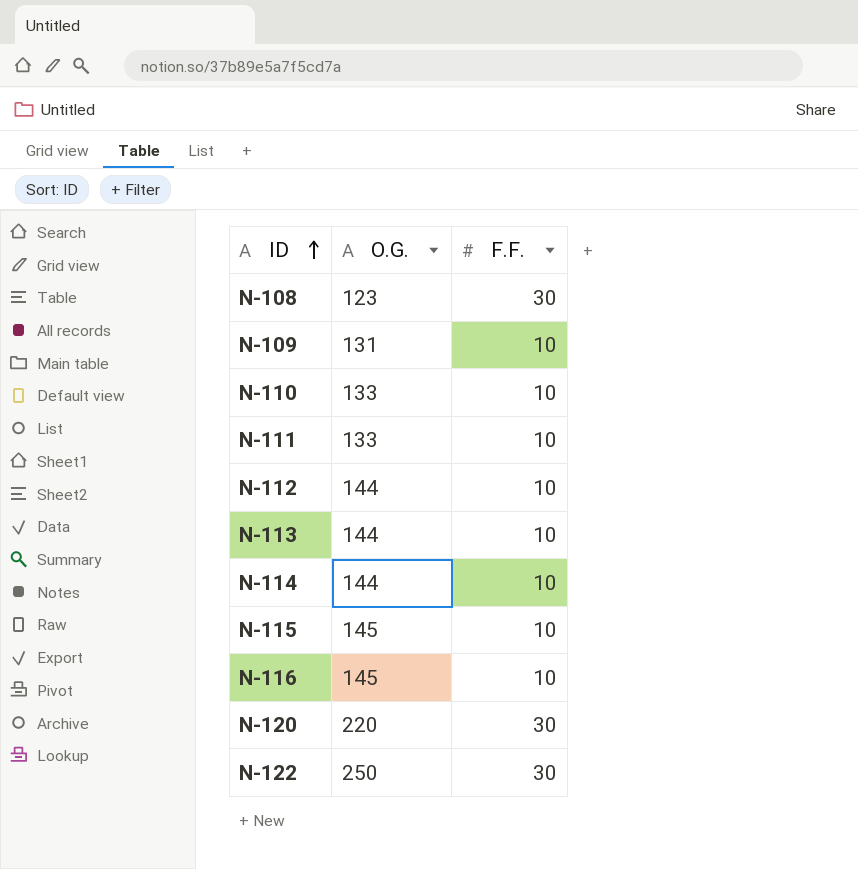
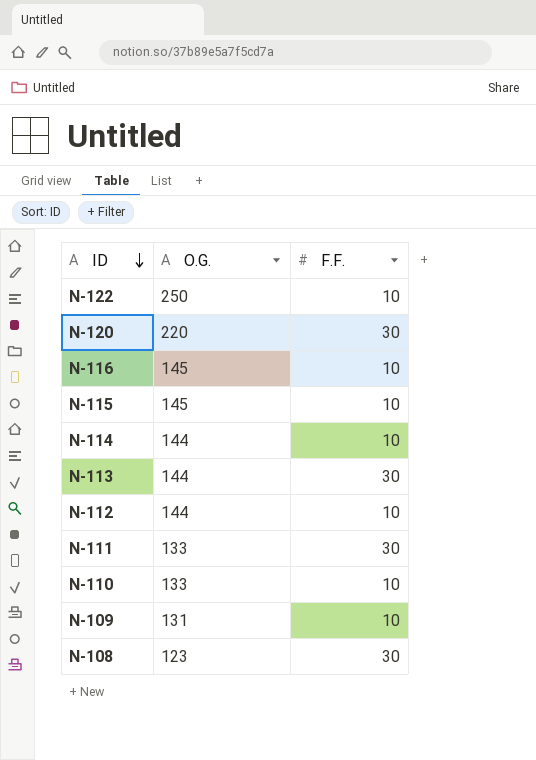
row order: ID ascending -> ID descending
N-122 | F.F.: 30 -> 10
N-113 | F.F.: 10 -> 30
N-111 | F.F.: 10 -> 30

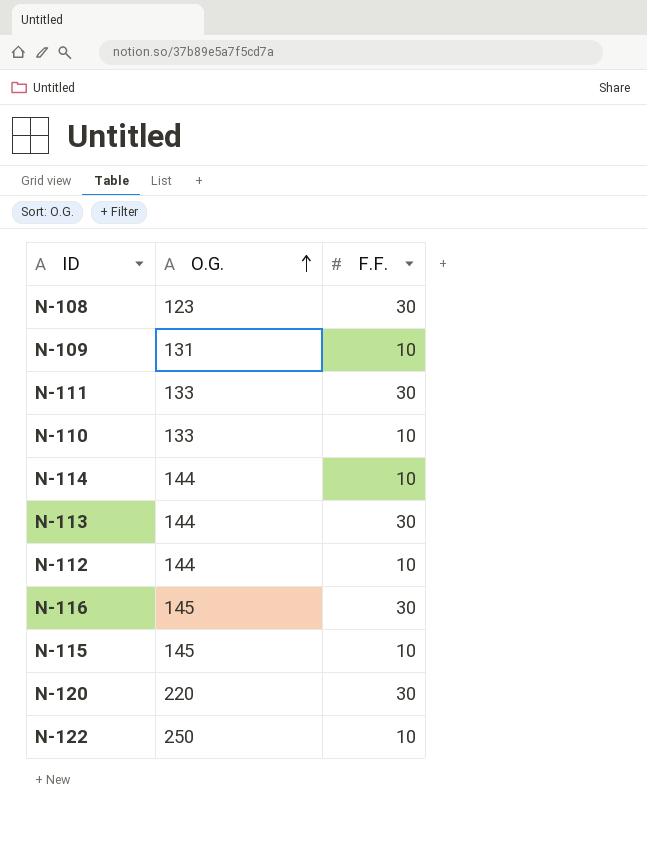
row order: ID descending -> O.G. ascending
N-116 | F.F.: 10 -> 30

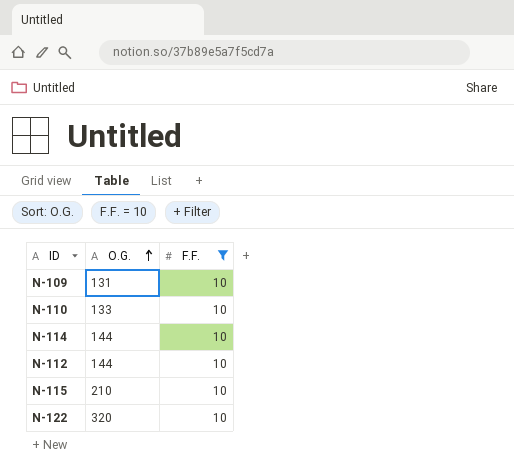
filter: none -> F.F. = 10
N-115 | O.G.: 145 -> 210
N-122 | O.G.: 250 -> 320

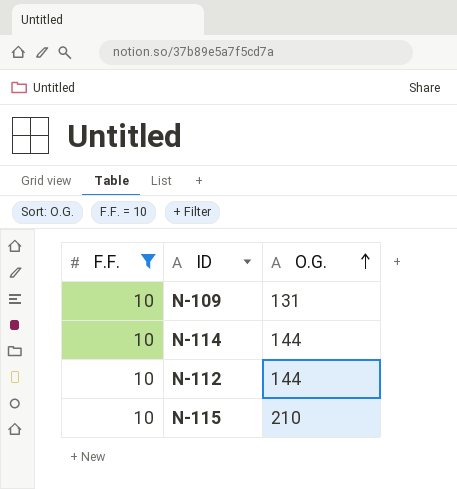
column F.F. | position: 3 -> 1
row N-110: 133 | 10 -> none
row N-122: 320 | 10 -> none

